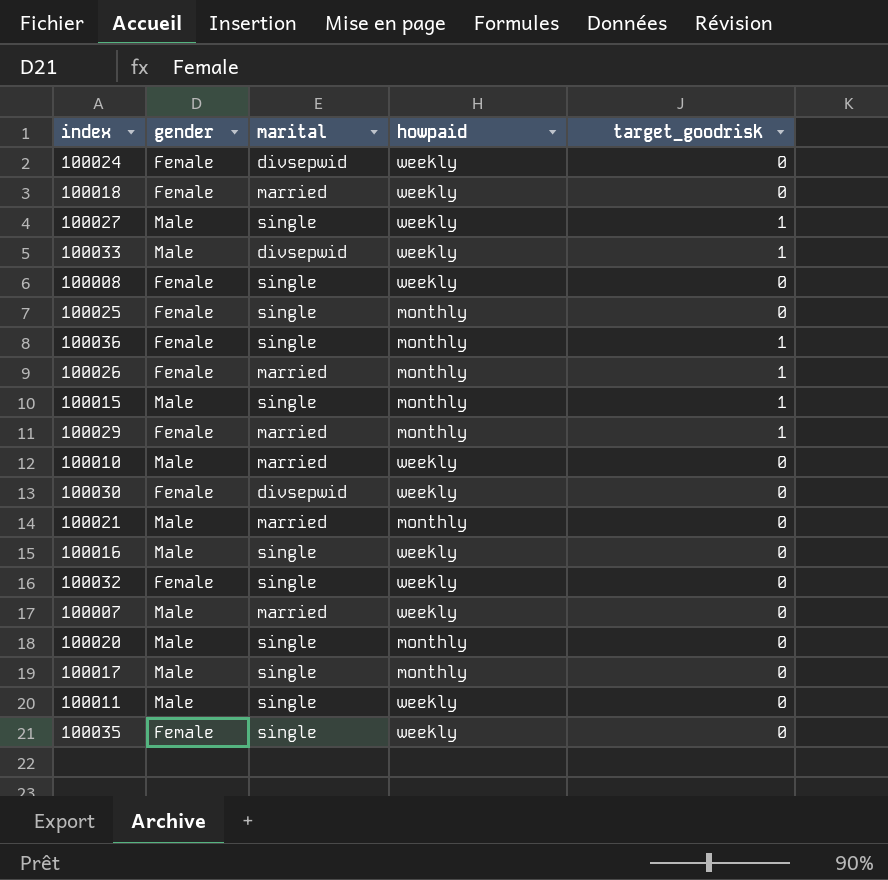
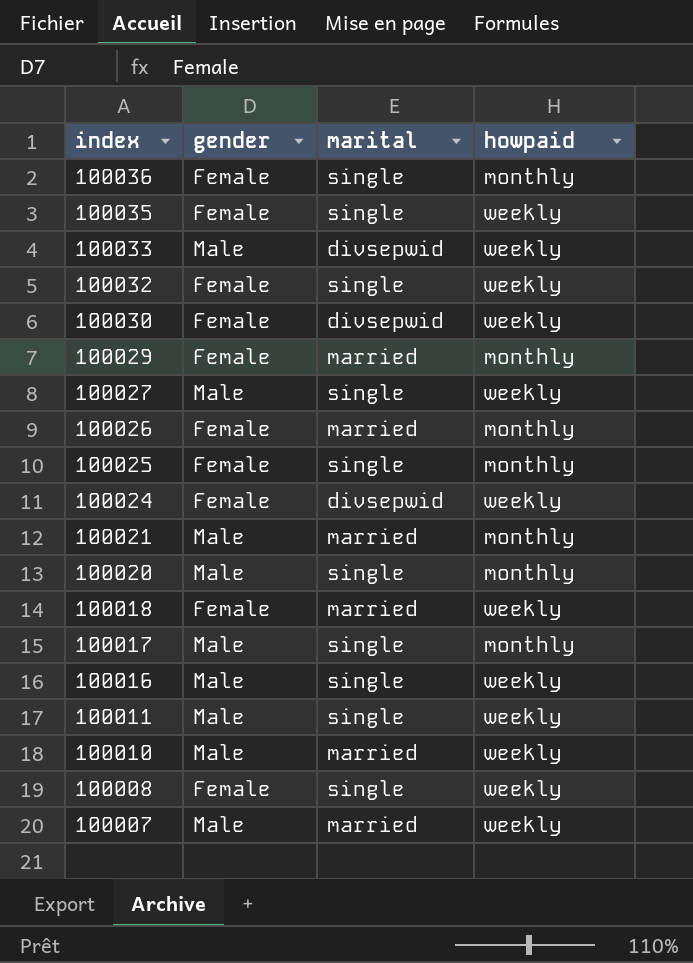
row order: none -> index descending
column target_goodrisk | position: 5 -> none
row 100015: Male | single | monthly | 1 -> none

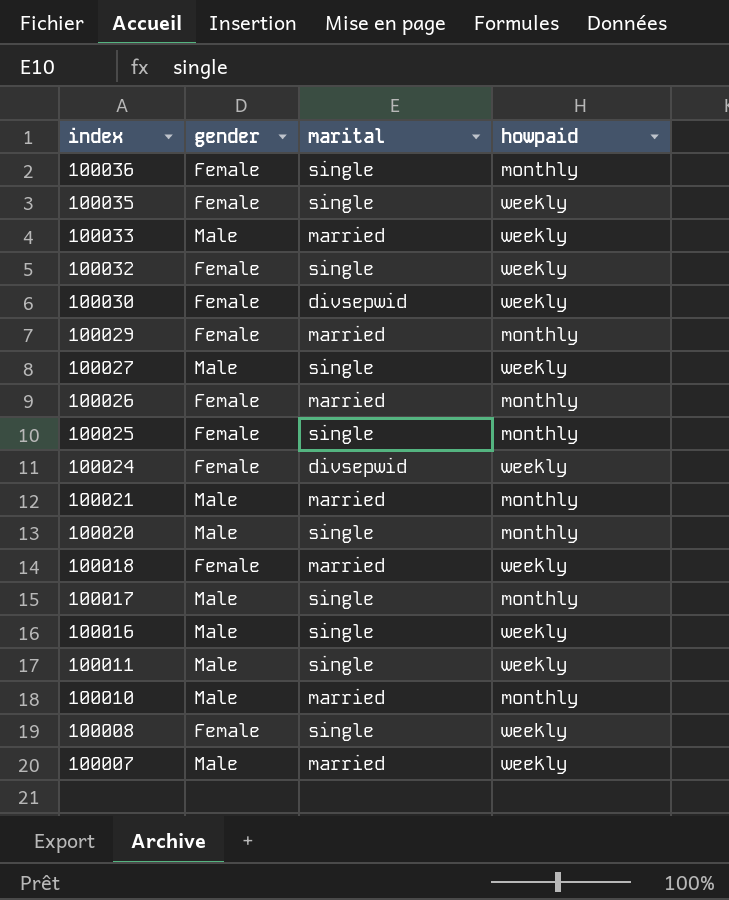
100033 | marital: divsepwid -> married
100010 | howpaid: weekly -> monthly

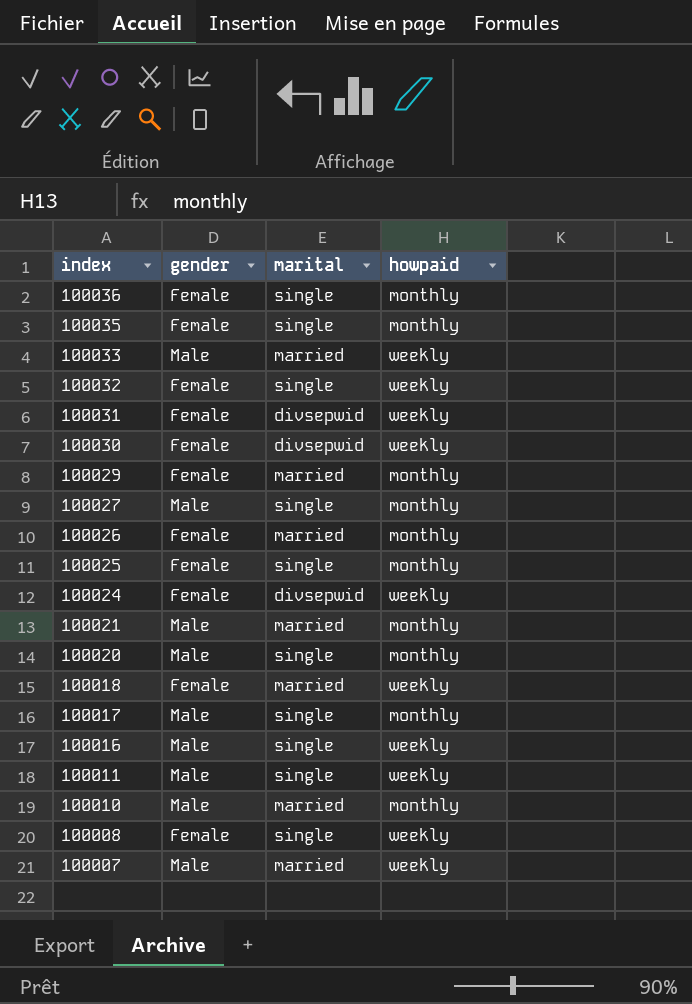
100035 | howpaid: weekly -> monthly
row 100031: none -> Female | divsepwid | weekly
100027 | howpaid: weekly -> monthly

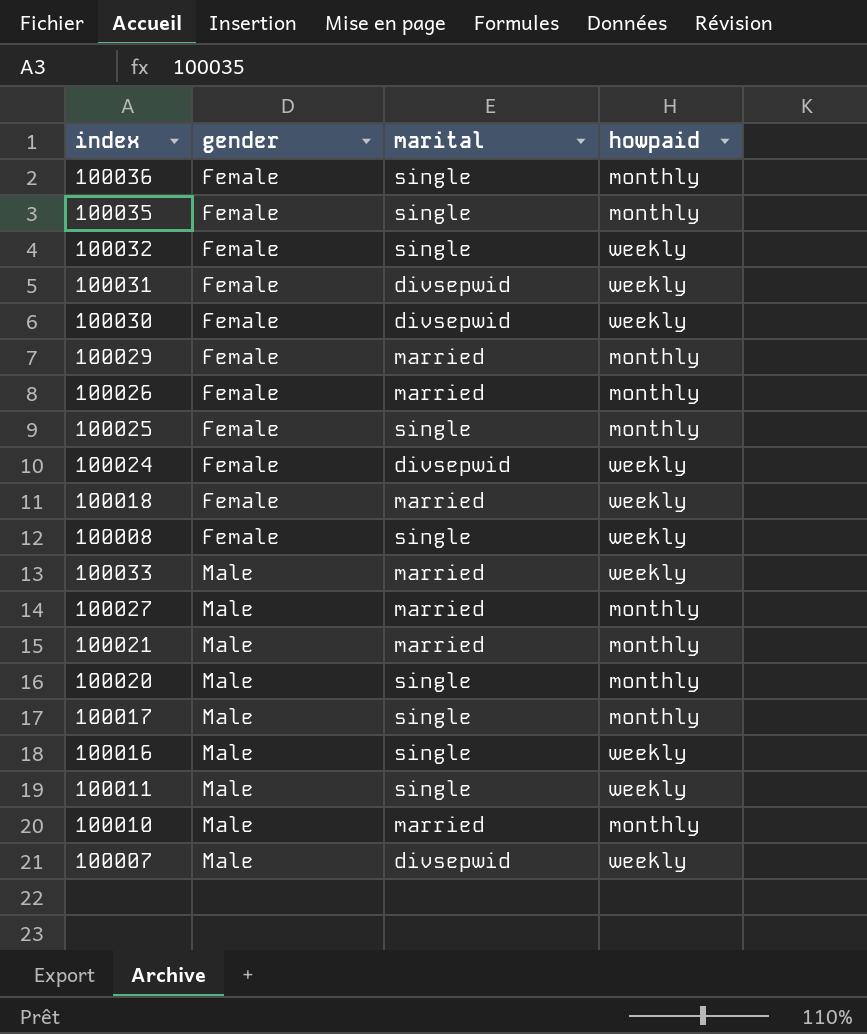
row order: index descending -> gender ascending
100027 | marital: single -> married
100007 | marital: married -> divsepwid

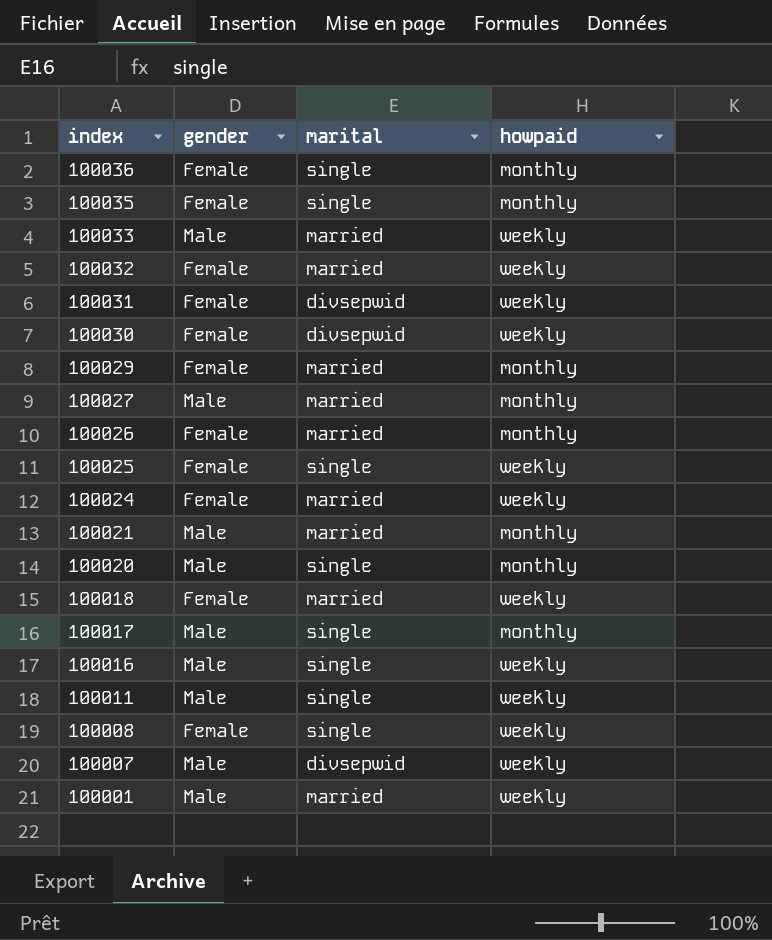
row order: gender ascending -> index descending
row 100010: Male | married | monthly -> none
100032 | marital: single -> married
100025 | howpaid: monthly -> weekly
100024 | marital: divsepwid -> married
row 100001: none -> Male | married | weekly

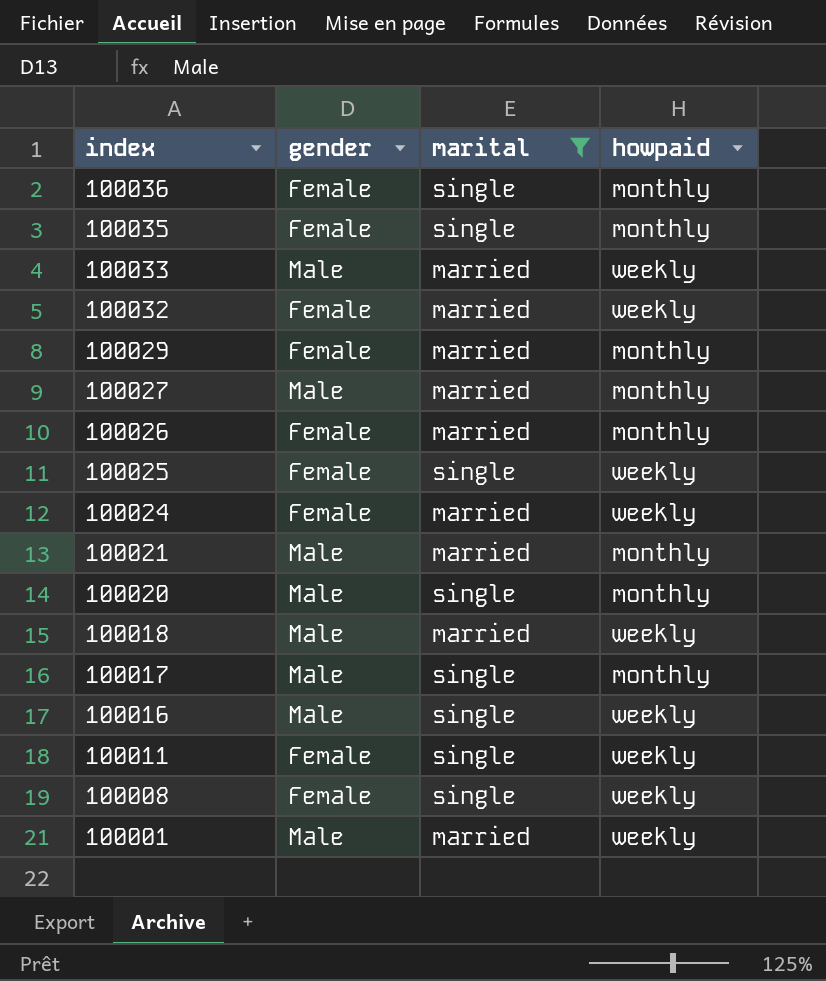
filter: none -> marital != divsepwid
100018 | gender: Female -> Male
100011 | gender: Male -> Female

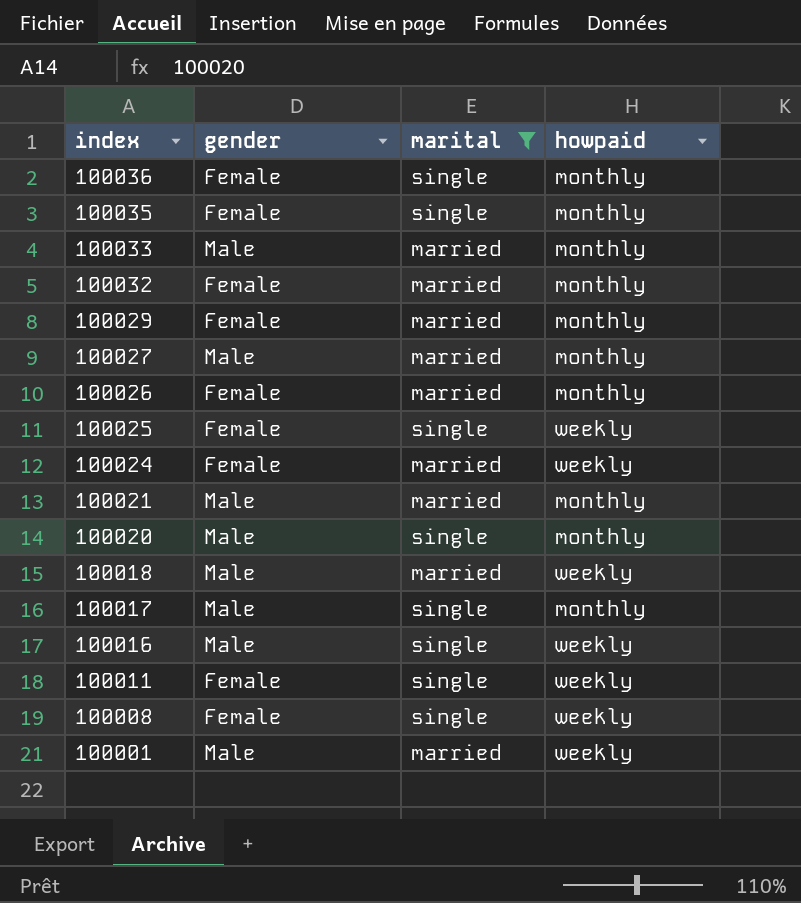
100033 | howpaid: weekly -> monthly
100032 | howpaid: weekly -> monthly

